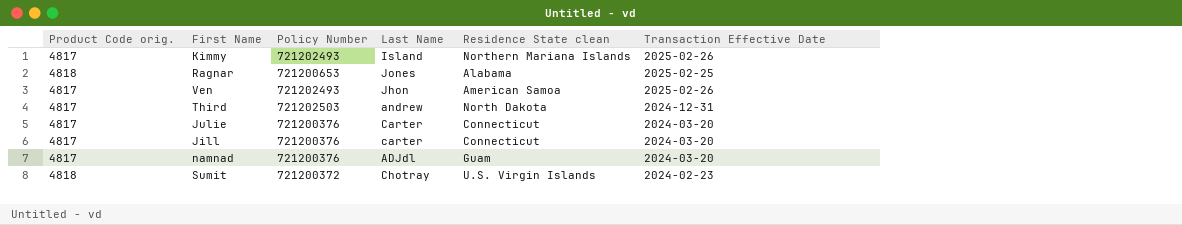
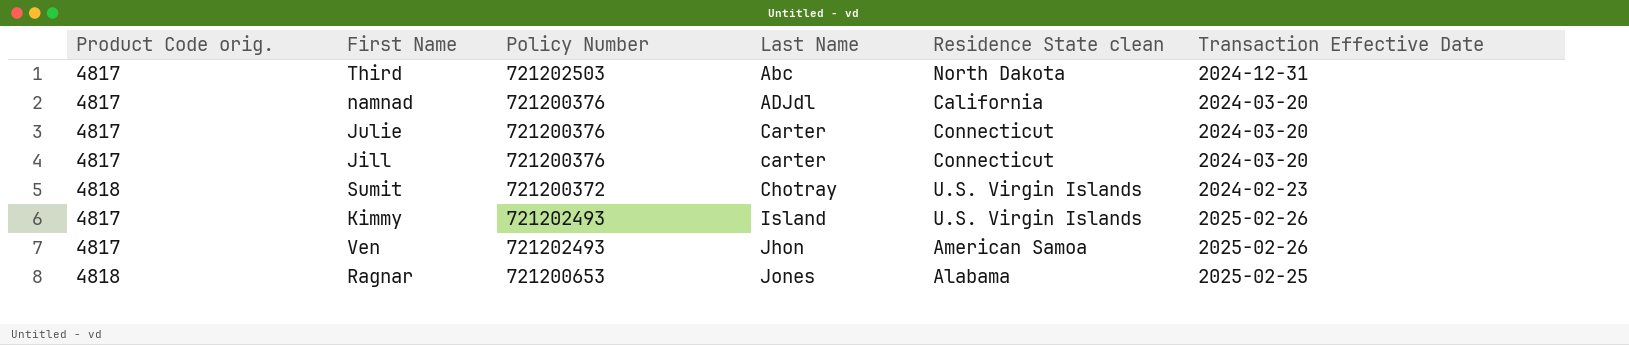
row order: none -> Last Name ascending
Third | Last Name: andrew -> Abc
namnad | Residence State clean: Guam -> California
Kimmy | Residence State clean: Northern Mariana Islands -> U.S. Virgin Islands

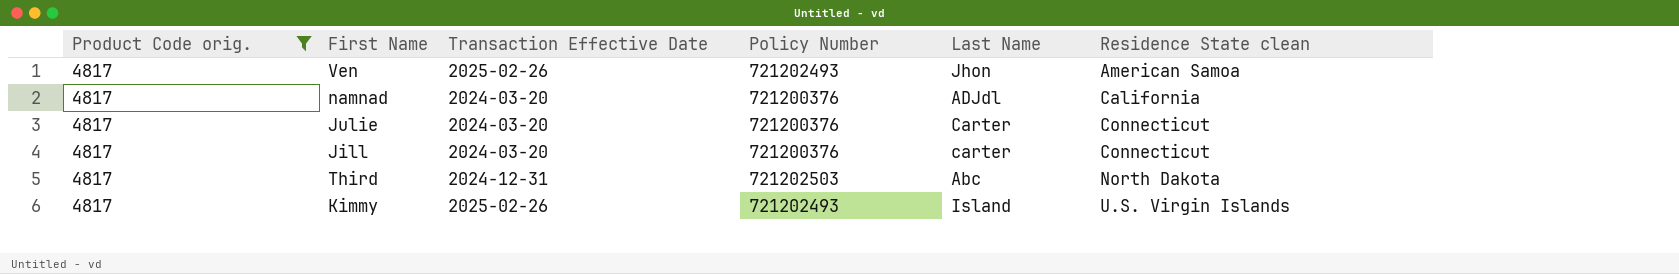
filter: none -> Product Code orig. = 4817
row order: Last Name ascending -> Residence State clean ascending
column Transaction Effective Date | position: 6 -> 3

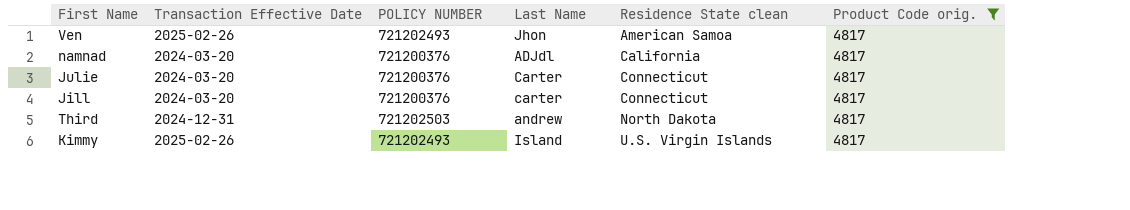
column name: Policy Number -> POLICY NUMBER
column Product Code orig. | position: 1 -> 6
Third | Last Name: Abc -> andrew

